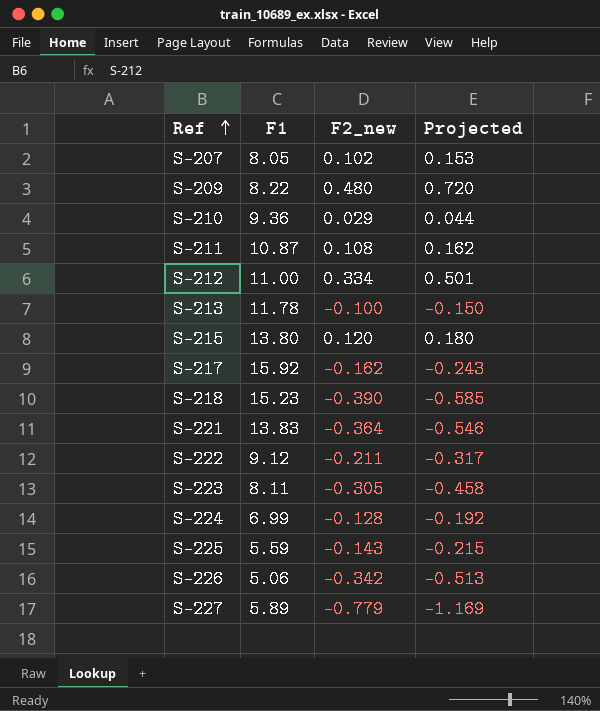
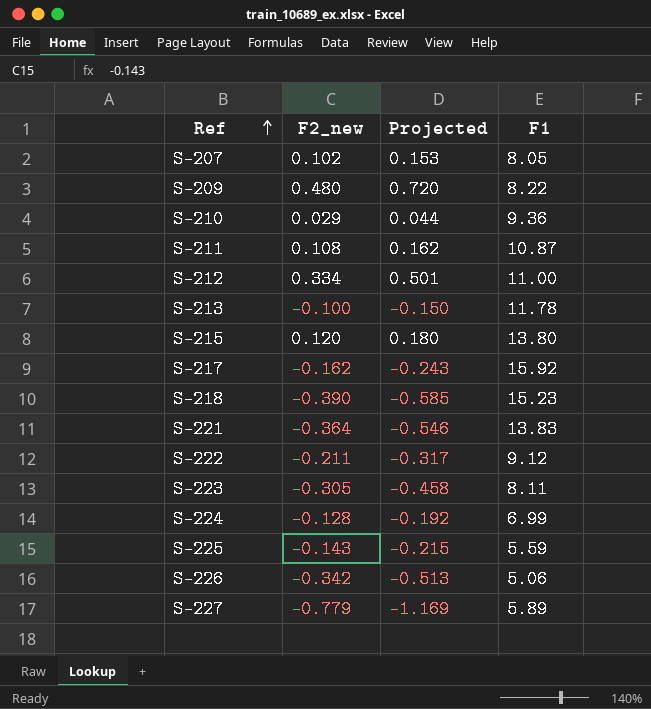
column F1 | position: 2 -> 4

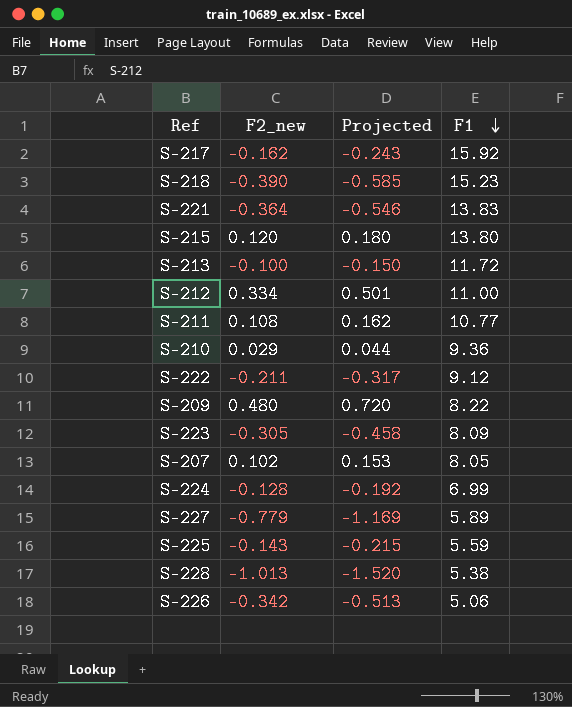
row order: Ref ascending -> F1 descending
S-213 | F1: 11.78 -> 11.72
S-211 | F1: 10.87 -> 10.77
S-223 | F1: 8.11 -> 8.09
row S-228: none -> -1.013 | -1.520 | 5.38

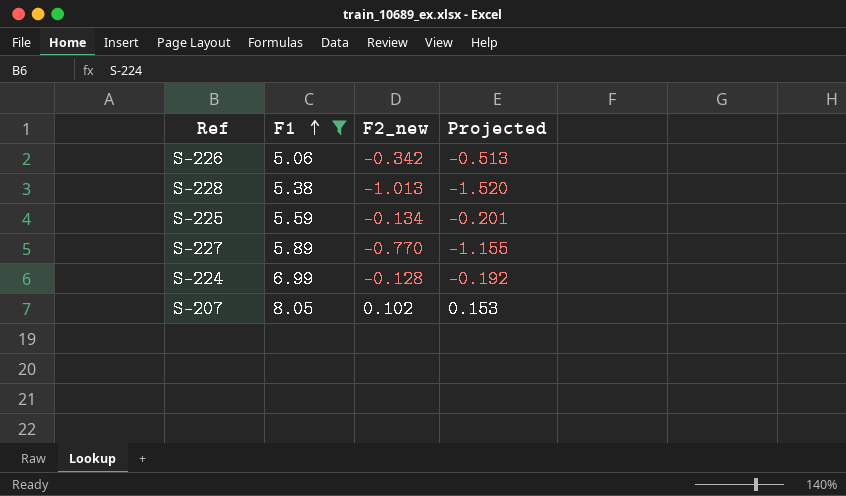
filter: none -> F1 <= 8.05
row order: F1 descending -> F1 ascending
column F1 | position: 4 -> 2
S-225 | F2_new: -0.143 -> -0.134
S-225 | Projected: -0.215 -> -0.201
S-227 | F2_new: -0.779 -> -0.770
S-227 | Projected: -1.169 -> -1.155

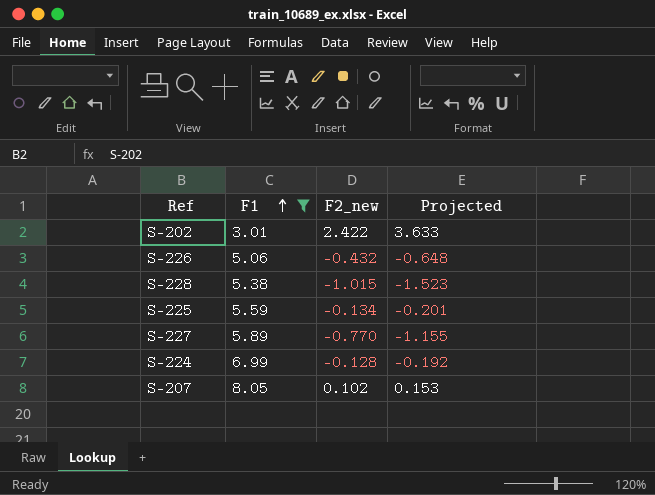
row S-202: none -> 3.01 | 2.422 | 3.633
S-226 | F2_new: -0.342 -> -0.432
S-226 | Projected: -0.513 -> -0.648
S-228 | F2_new: -1.013 -> -1.015
S-228 | Projected: -1.520 -> -1.523

